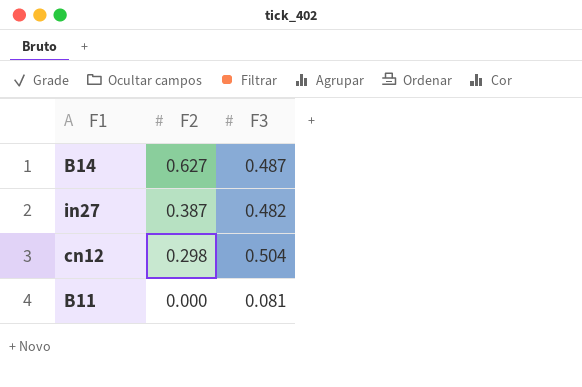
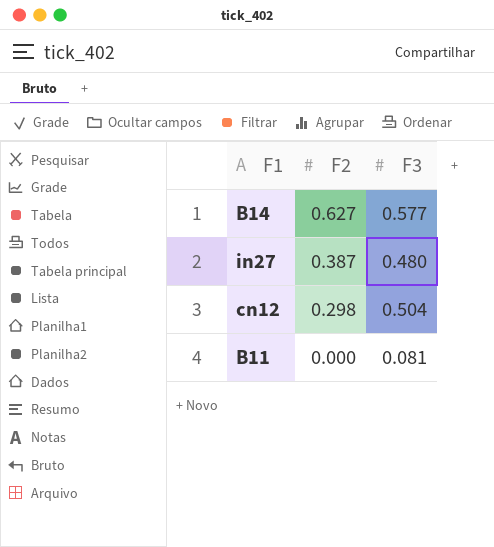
B14 | F3: 0.487 -> 0.577
in27 | F3: 0.482 -> 0.480

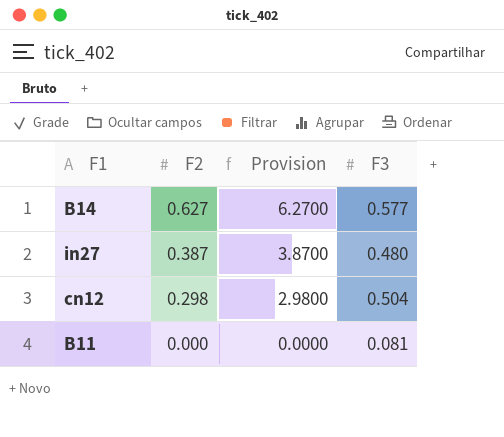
column Provision | formula: none -> [F2] * 10

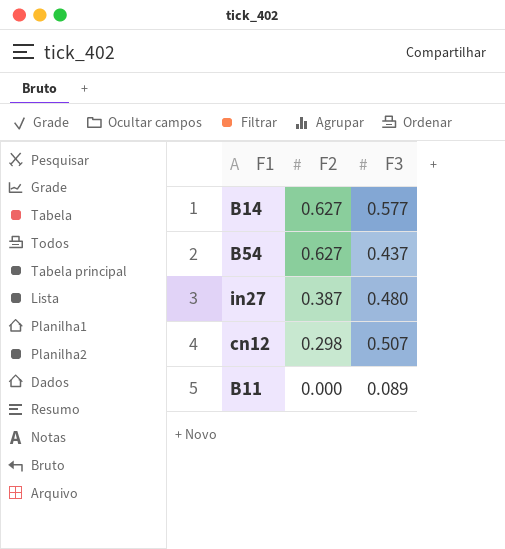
column Provision | formula: [F2] * 10 -> none
row B54: none -> 0.627 | 0.437
cn12 | F3: 0.504 -> 0.507
B11 | F3: 0.081 -> 0.089

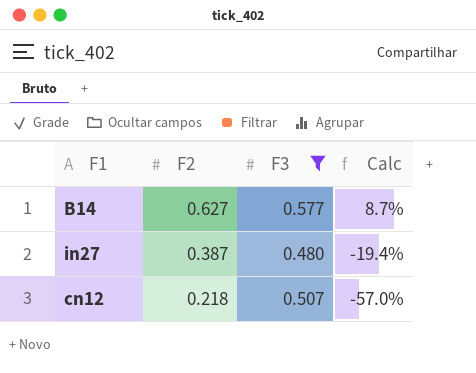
filter: none -> F3 >= 0.480
column Calc | formula: none -> ([F2] - [F3]) / [F3]
cn12 | F2: 0.298 -> 0.218

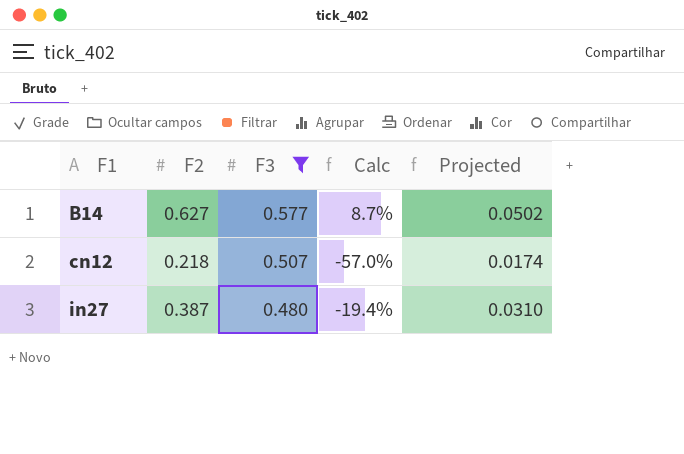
row order: F2 descending -> F1 ascending
column Projected | formula: none -> [F2] * 0.08

